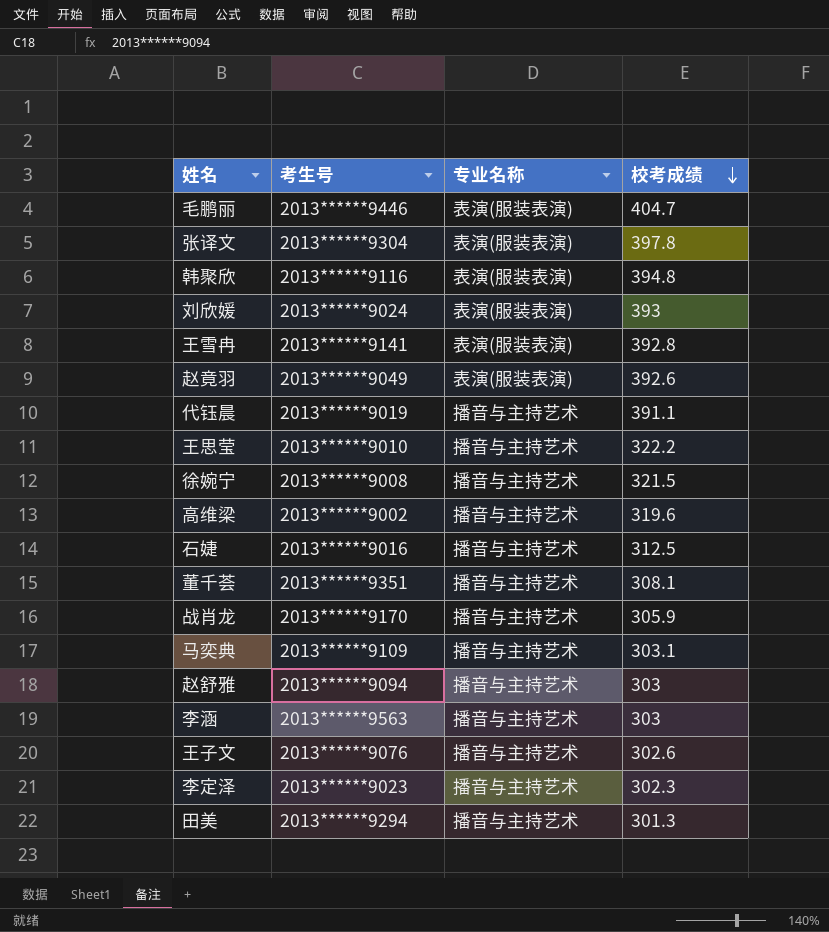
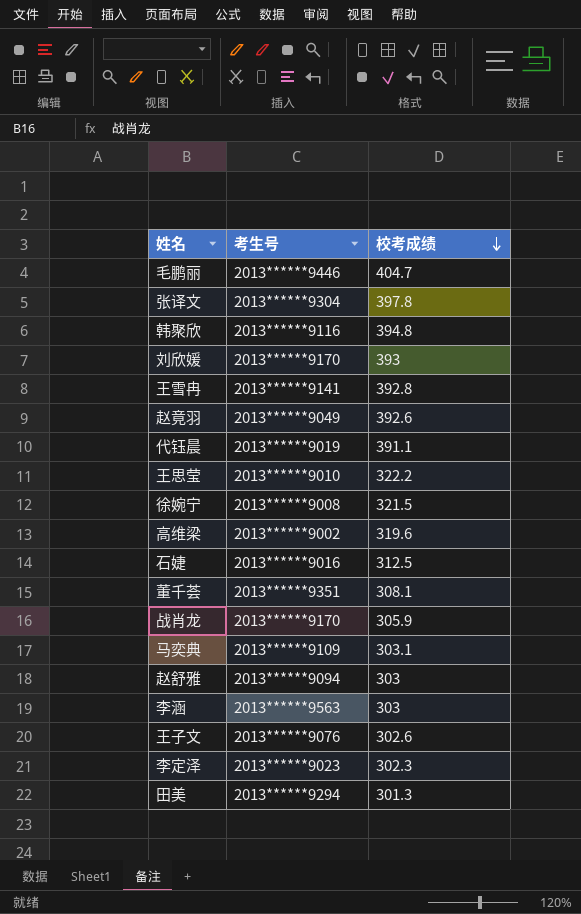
column 专业名称 | position: 3 -> none
刘欣媛 | 考生号: 2013******9024 -> 2013******9170

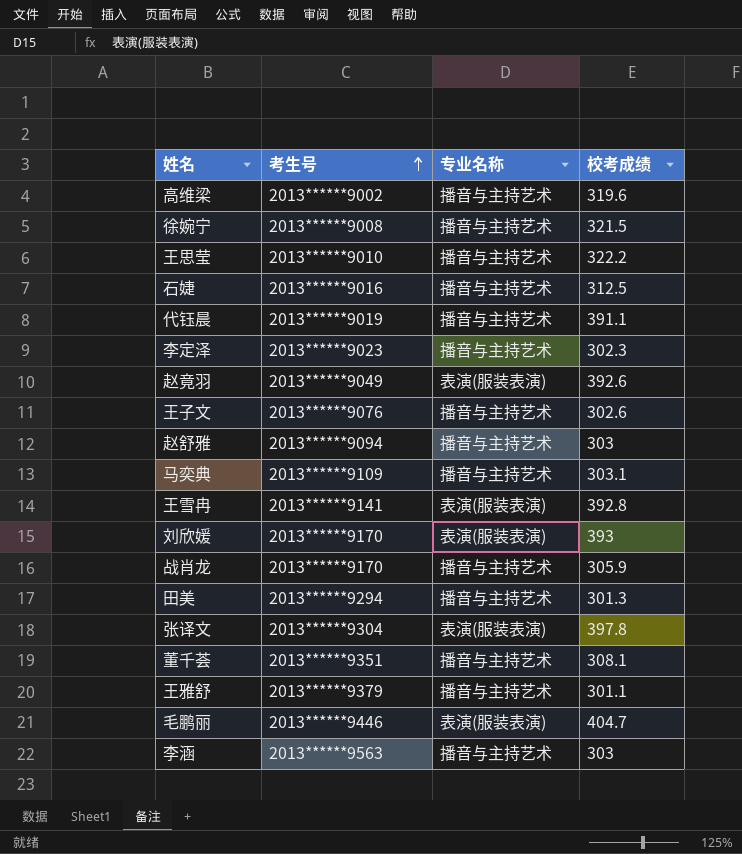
row order: 校考成绩 descending -> 考生号 ascending
column 专业名称 | position: none -> 3
row 韩聚欣: 2013******9116 | 394.8 -> none
row 王雅舒: none -> 2013******9379 | 播音与主持艺术 | 301.1

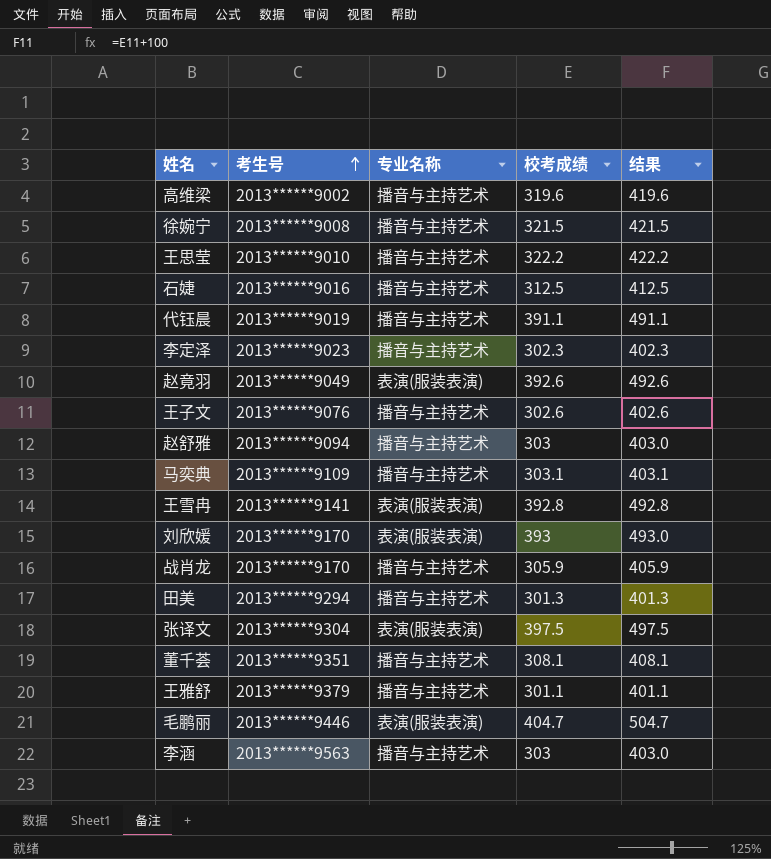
column 结果 | formula: none -> [校考成绩] + 100
张译文 | 校考成绩: 397.8 -> 397.5

